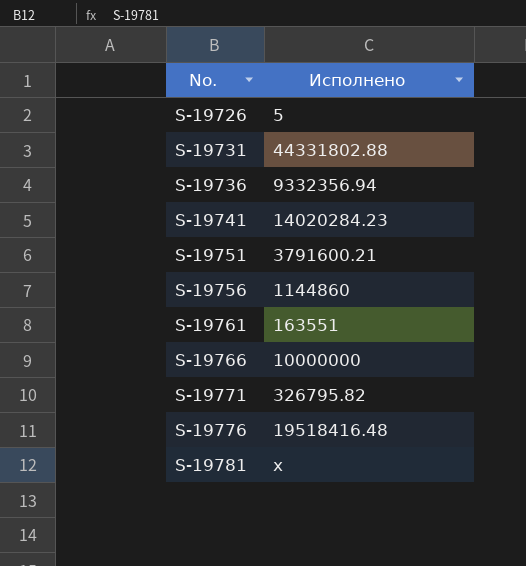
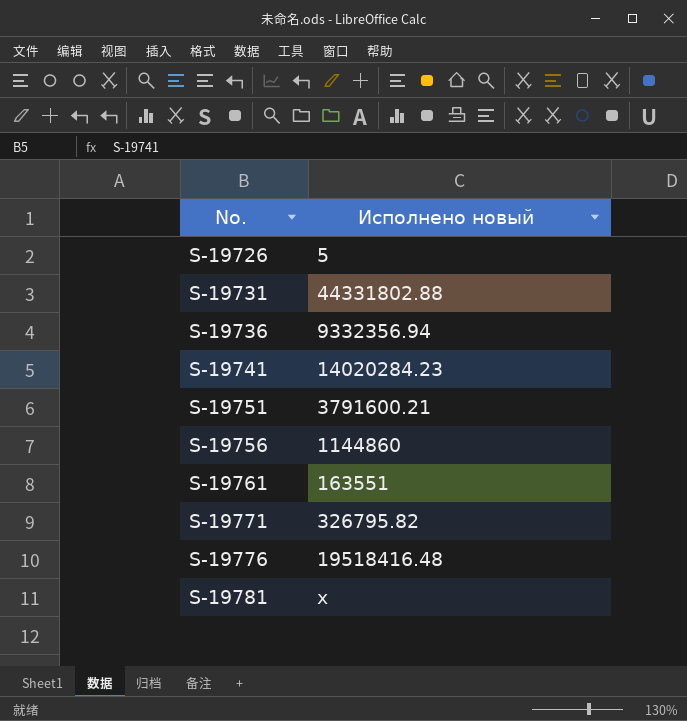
column name: Исполнено -> Исполнено новый
row S-19766: 10000000 -> none

